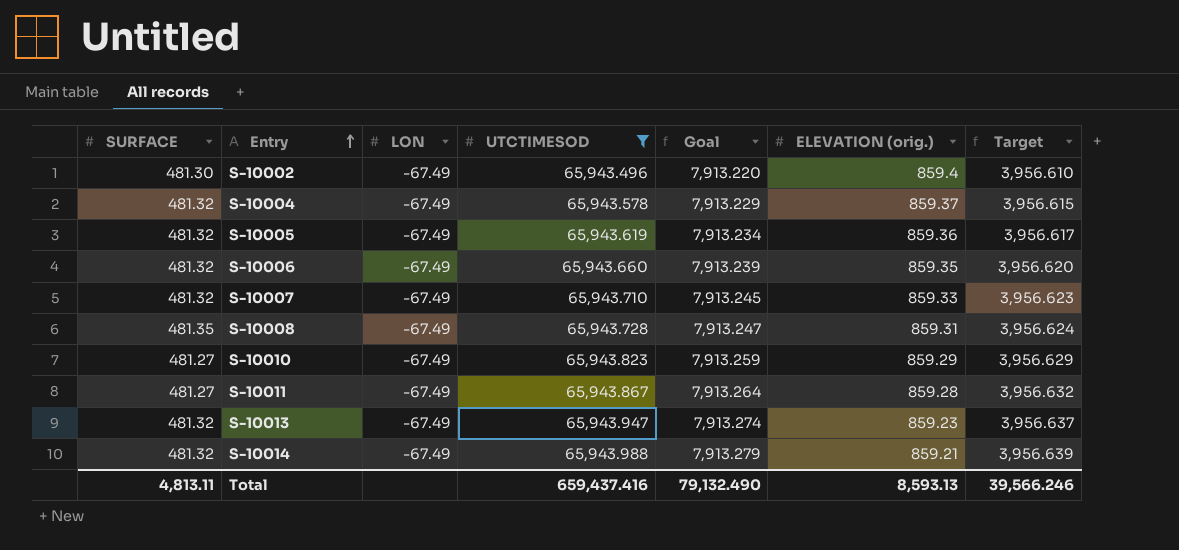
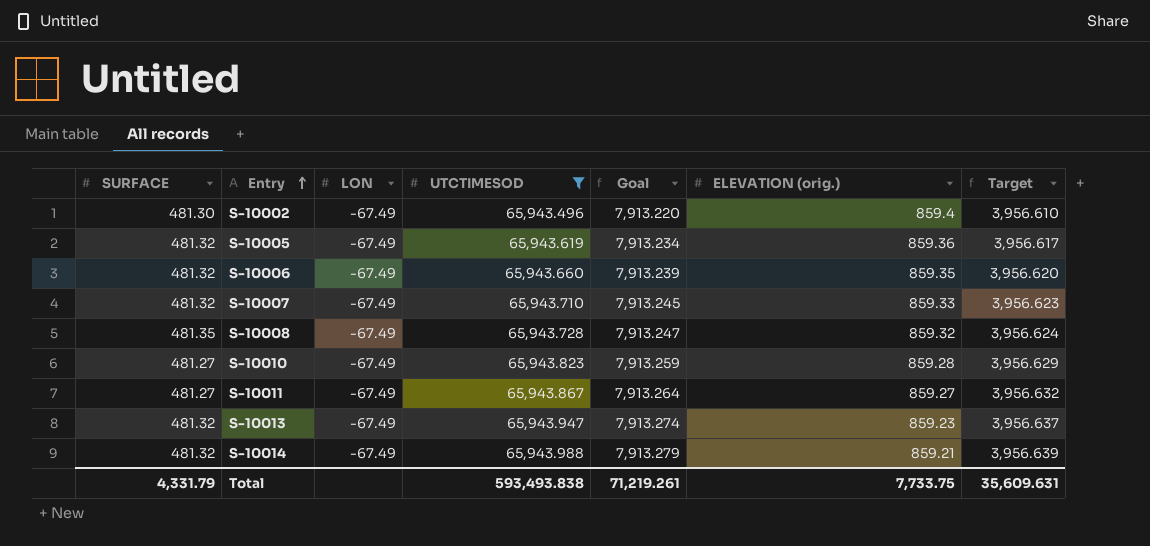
row S-10004: 481.32 | -67.49 | 65,943.578 | 7,913.229 | 859.37 | 3,956.615 -> none
S-10008 | ELEVATION (orig.): 859.31 -> 859.32
S-10010 | ELEVATION (orig.): 859.29 -> 859.28
S-10011 | ELEVATION (orig.): 859.28 -> 859.27
Total | SURFACE: 4,813.11 -> 4,331.79
Total | UTCTIMESOD: 659,437.416 -> 593,493.838
Total | Goal: 79,132.490 -> 71,219.261
Total | ELEVATION (orig.): 8,593.13 -> 7,733.75
Total | Target: 39,566.246 -> 35,609.631

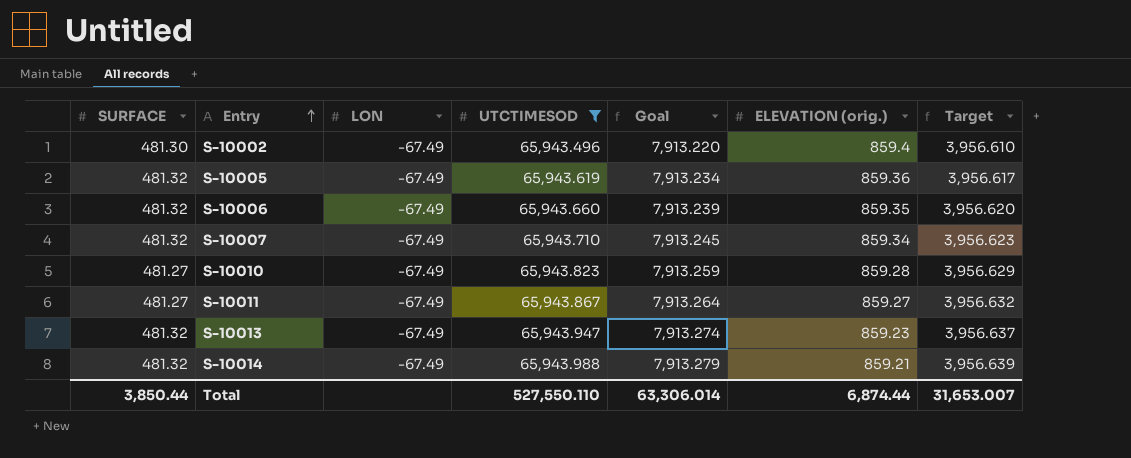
row S-10008: 481.35 | -67.49 | 65,943.728 | 7,913.247 | 859.32 | 3,956.624 -> none
S-10007 | ELEVATION (orig.): 859.33 -> 859.34
Total | SURFACE: 4,331.79 -> 3,850.44
Total | UTCTIMESOD: 593,493.838 -> 527,550.110
Total | Goal: 71,219.261 -> 63,306.014
Total | ELEVATION (orig.): 7,733.75 -> 6,874.44
Total | Target: 35,609.631 -> 31,653.007

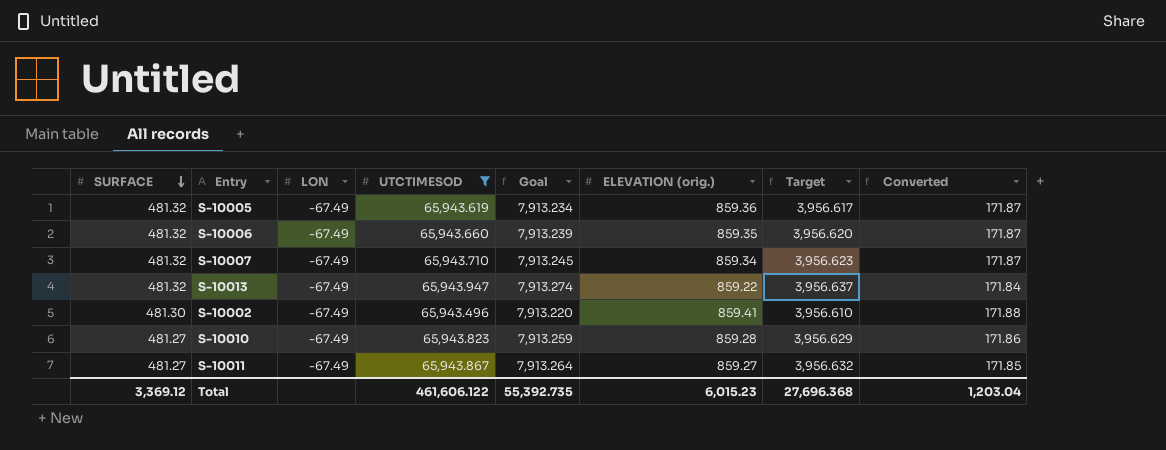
row order: Entry ascending -> SURFACE descending
column Converted | formula: none -> [ELEVATION (orig.)] * 0.2
row S-10014: 481.32 | -67.49 | 65,943.988 | 7,913.279 | 859.21 | 3,956.639 -> none
S-10013 | ELEVATION (orig.): 859.23 -> 859.22
S-10002 | ELEVATION (orig.): 859.4 -> 859.41
Total | SURFACE: 3,850.44 -> 3,369.12
Total | UTCTIMESOD: 527,550.110 -> 461,606.122
Total | Goal: 63,306.014 -> 55,392.735
Total | ELEVATION (orig.): 6,874.44 -> 6,015.23
Total | Target: 31,653.007 -> 27,696.368

